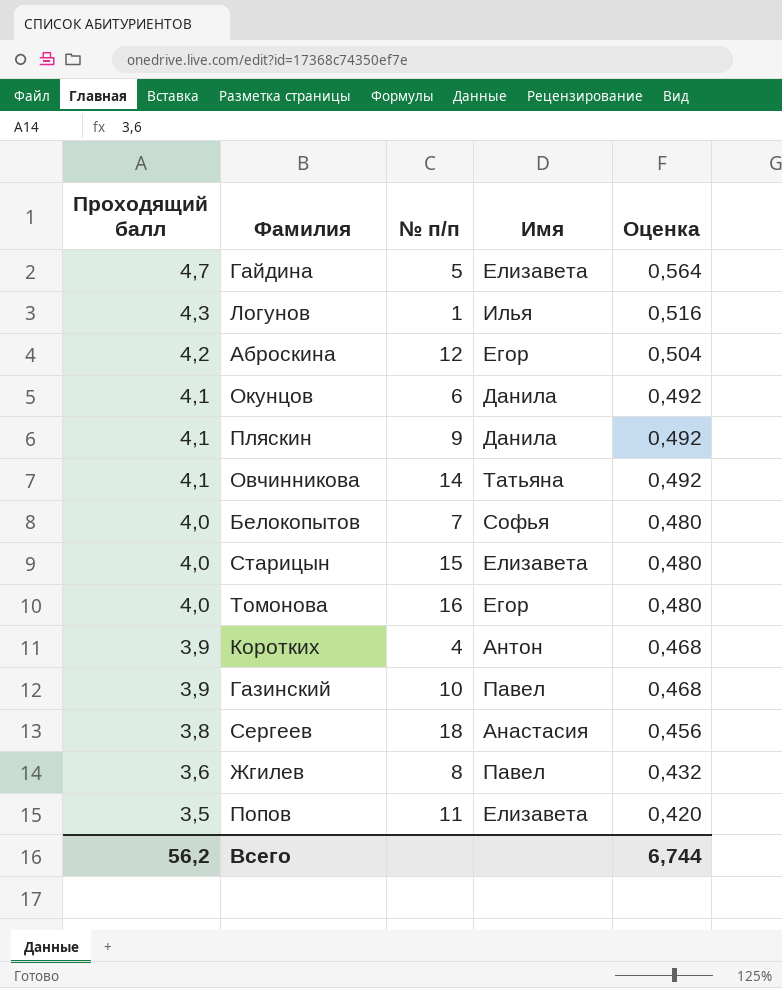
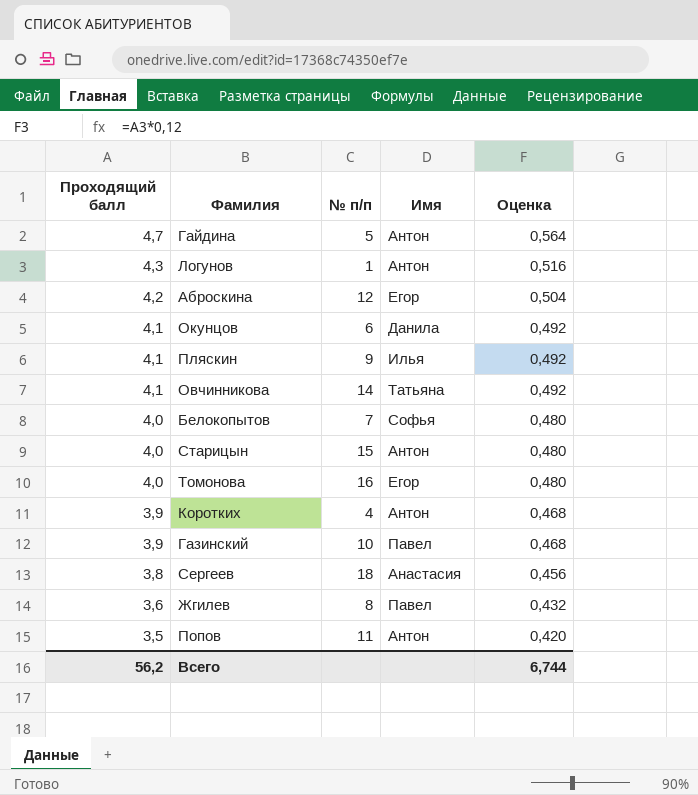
Гайдина | Имя: Елизавета -> Антон
Логунов | Имя: Илья -> Антон
Пляскин | Имя: Данила -> Илья
Старицын | Имя: Елизавета -> Антон
Попов | Имя: Елизавета -> Антон

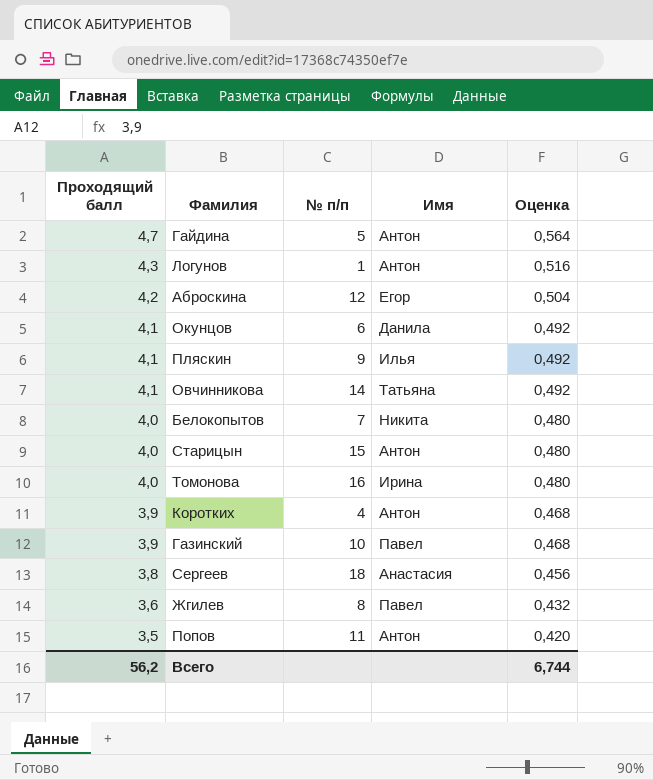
Белокопытов | Имя: Софья -> Никита
Томонова | Имя: Егор -> Ирина

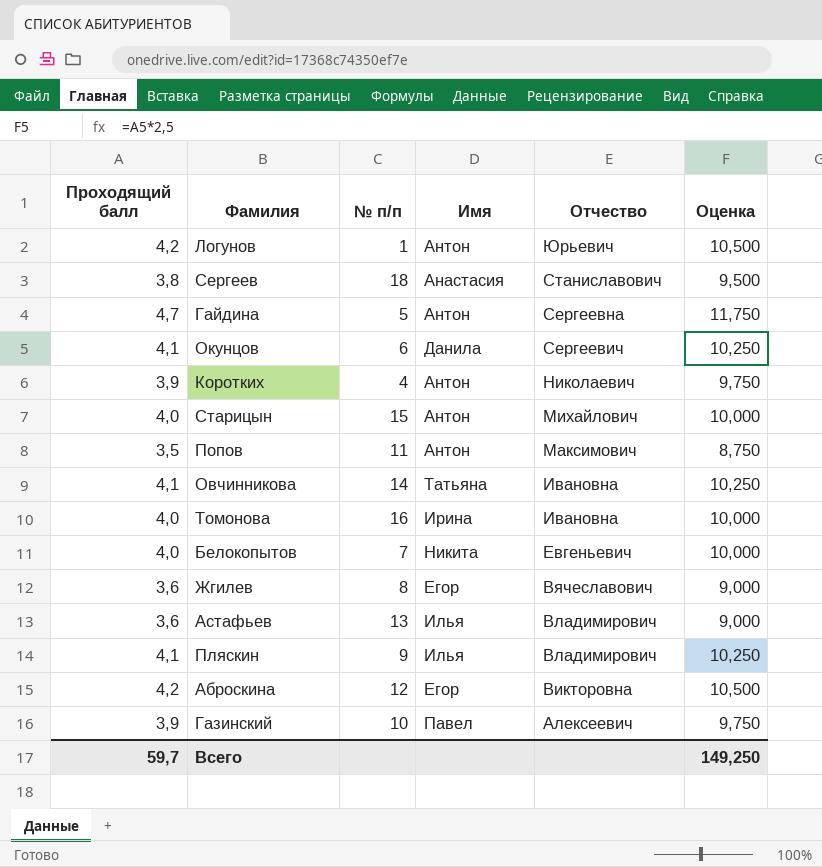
row order: Проходящий балл descending -> Отчество descending
column Отчество | position: none -> 5
column Оценка | formula: [Проходящий балл] * 0,12 -> [Проходящий балл] * 2,5
Логунов | Проходящий балл: 4,3 -> 4,2
Жгилев | Имя: Павел -> Егор
row Астафьев: none -> 3,6 | 13 | Илья | Владимирович | 9,000
Всего | Проходящий балл: 56,2 -> 59,7
Всего | Оценка: 6,744 -> 149,250

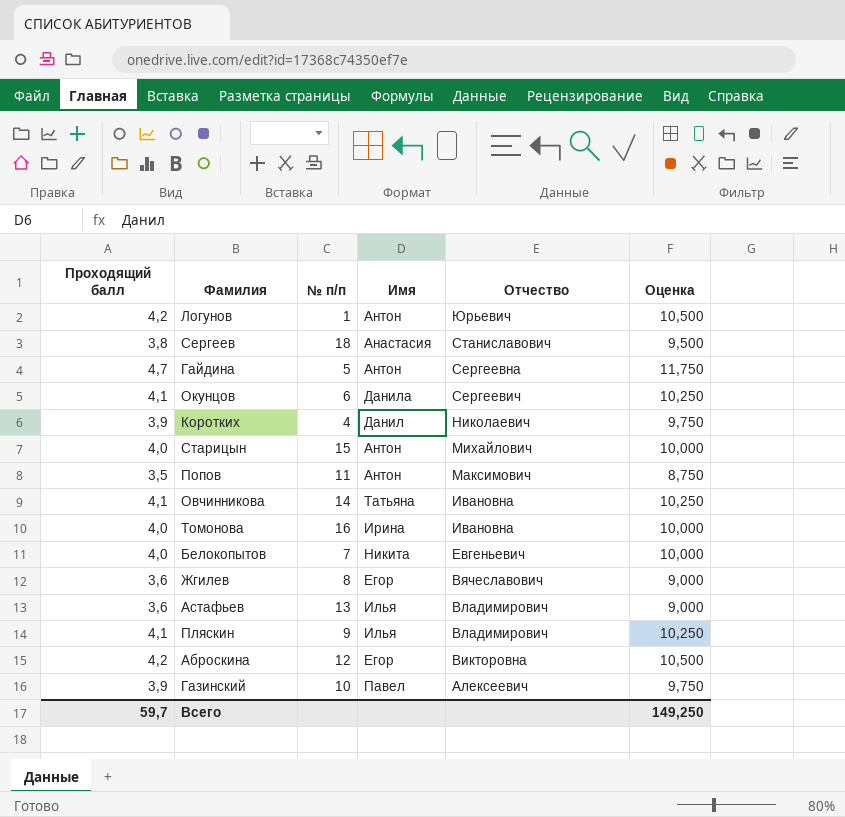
Коротких | Имя: Антон -> Данил

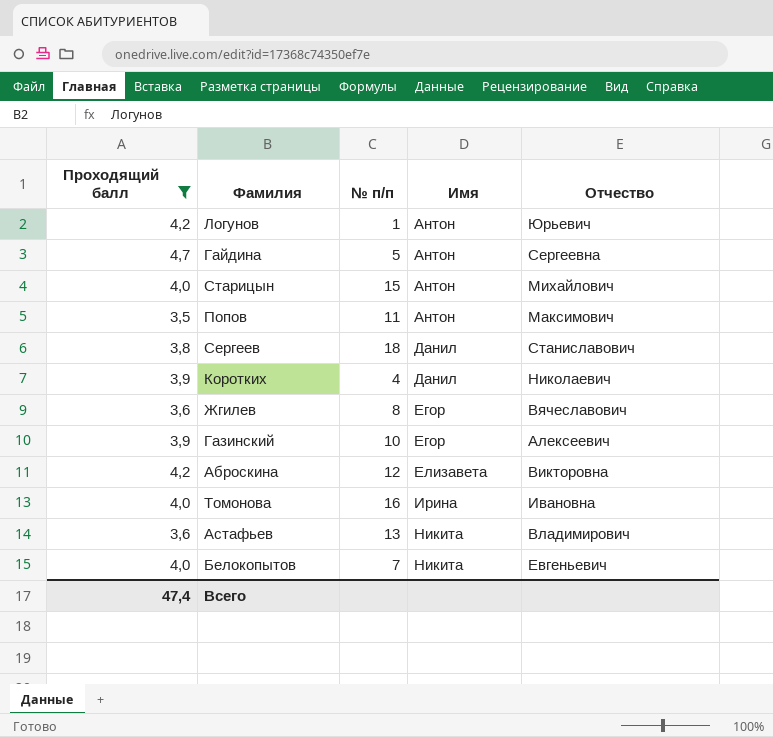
filter: none -> Проходящий балл != 4,1
row order: Отчество descending -> Имя ascending
column Оценка | formula: [Проходящий балл] * 2,5 -> none
Сергеев | Имя: Анастасия -> Данил
Газинский | Имя: Павел -> Егор
Аброскина | Имя: Егор -> Елизавета
Астафьев | Имя: Илья -> Никита
Всего | Проходящий балл: 59,7 -> 47,4

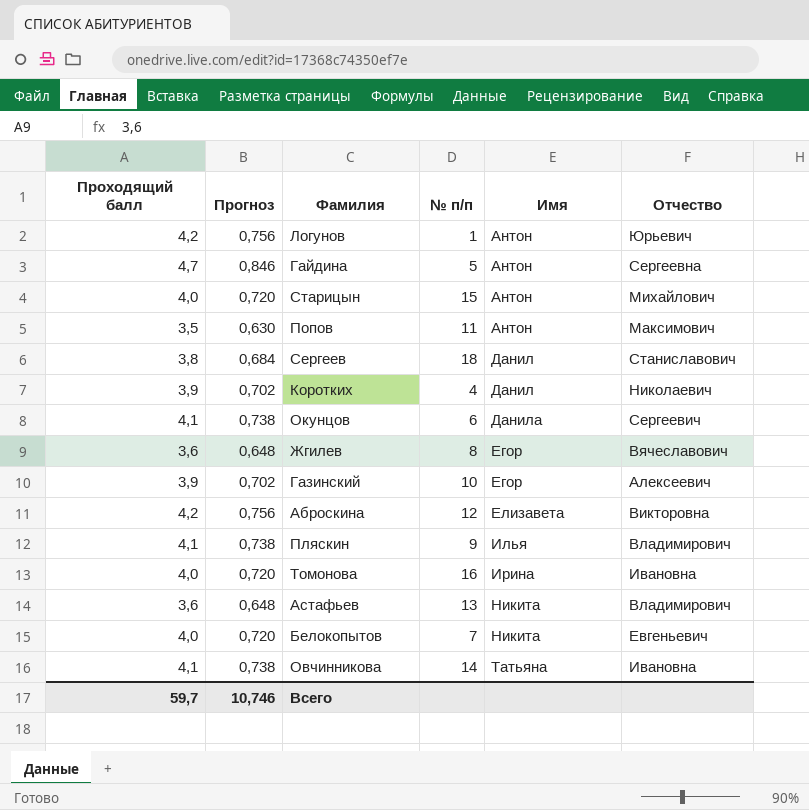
filter: Проходящий балл != 4,1 -> none
column Прогноз | formula: none -> [Проходящий балл] * 0,18
Всего | Проходящий балл: 47,4 -> 59,7

